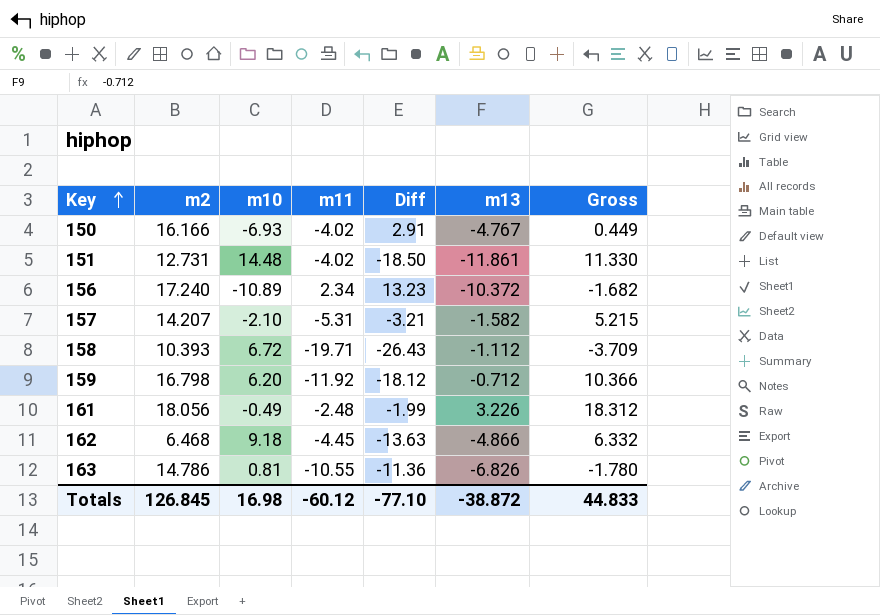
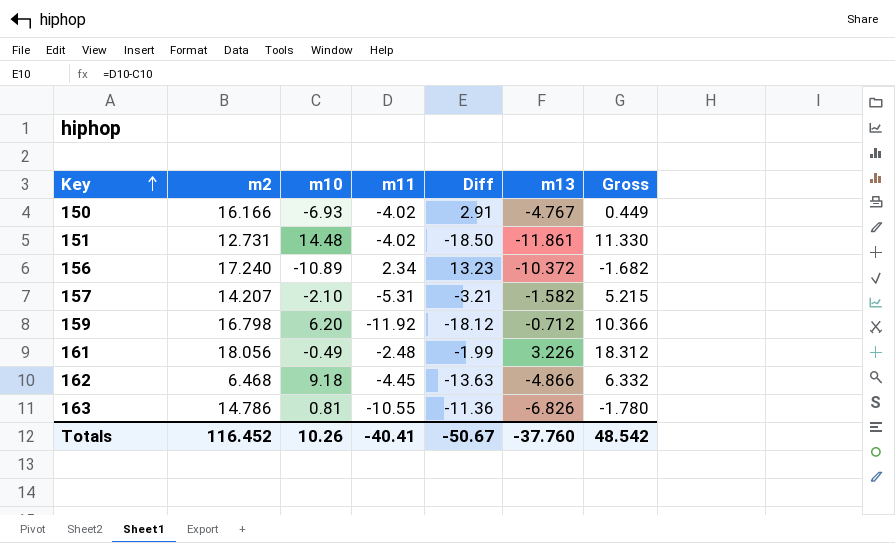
row 158: 10.393 | 6.72 | -19.71 | -26.43 | -1.112 | -3.709 -> none
Totals | m2: 126.845 -> 116.452
Totals | m10: 16.98 -> 10.26
Totals | m11: -60.12 -> -40.41
Totals | Diff: -77.10 -> -50.67
Totals | m13: -38.872 -> -37.760
Totals | Gross: 44.833 -> 48.542

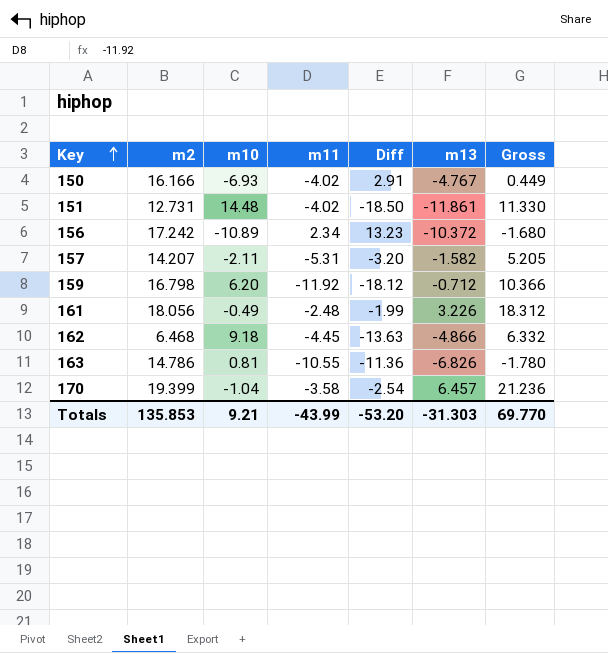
156 | m2: 17.240 -> 17.242
156 | Gross: -1.682 -> -1.680
157 | m10: -2.10 -> -2.11
157 | Diff: -3.21 -> -3.20
157 | Gross: 5.215 -> 5.205
row 170: none -> 19.399 | -1.04 | -3.58 | -2.54 | 6.457 | 21.236
Totals | m2: 116.452 -> 135.853
Totals | m10: 10.26 -> 9.21
Totals | m11: -40.41 -> -43.99
Totals | Diff: -50.67 -> -53.20
Totals | m13: -37.760 -> -31.303
Totals | Gross: 48.542 -> 69.770

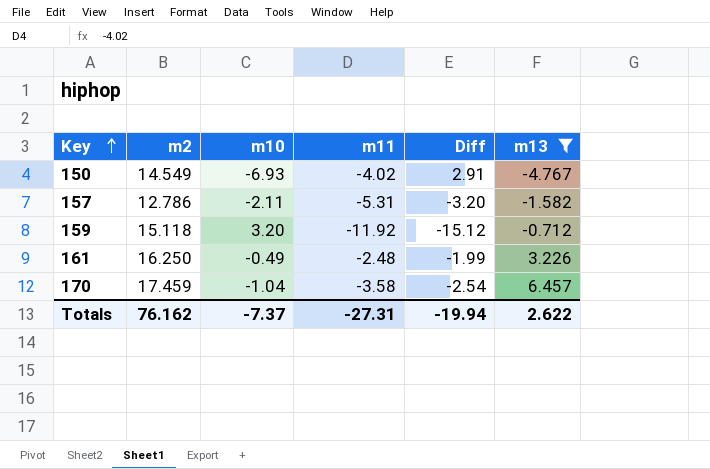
filter: none -> m13 >= -4.767
column Gross | formula: [m2] + [m10] + [m11] + [m13] -> none
150 | m2: 16.166 -> 14.549
157 | m2: 14.207 -> 12.786
159 | m2: 16.798 -> 15.118
159 | m10: 6.20 -> 3.20
159 | Diff: -18.12 -> -15.12
161 | m2: 18.056 -> 16.250
170 | m2: 19.399 -> 17.459
Totals | m2: 135.853 -> 76.162
Totals | m10: 9.21 -> -7.37
Totals | m11: -43.99 -> -27.31
Totals | Diff: -53.20 -> -19.94
Totals | m13: -31.303 -> 2.622

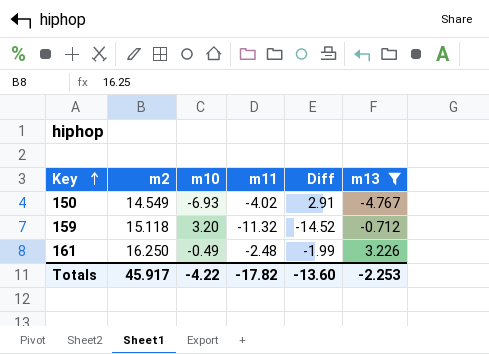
row 157: 12.786 | -2.11 | -5.31 | -3.20 | -1.582 -> none
row 170: 17.459 | -1.04 | -3.58 | -2.54 | 6.457 -> none
159 | m11: -11.92 -> -11.32
159 | Diff: -15.12 -> -14.52
Totals | m2: 76.162 -> 45.917
Totals | m10: -7.37 -> -4.22
Totals | m11: -27.31 -> -17.82
Totals | Diff: -19.94 -> -13.60
Totals | m13: 2.622 -> -2.253

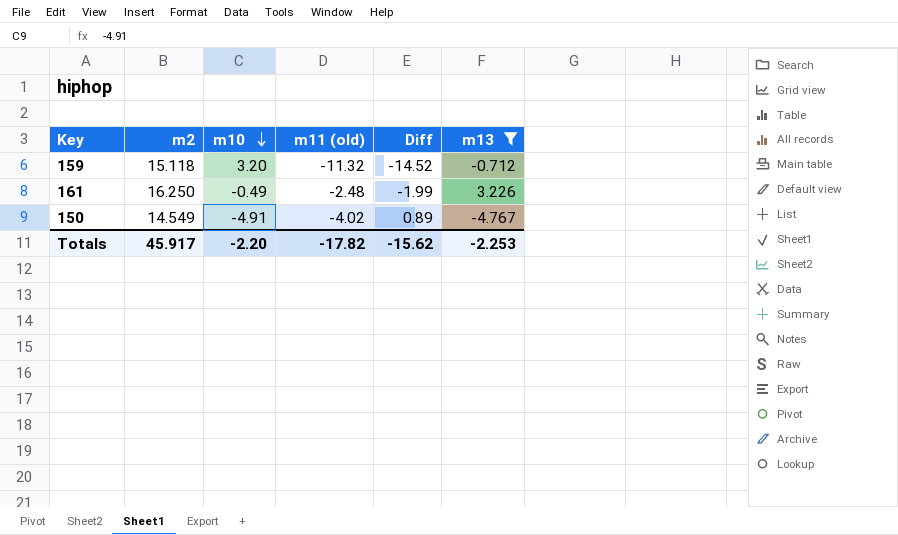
row order: Key ascending -> m10 descending
column name: m11 -> m11 (old)
150 | m10: -6.93 -> -4.91
150 | Diff: 2.91 -> 0.89
Totals | m10: -4.22 -> -2.20
Totals | Diff: -13.60 -> -15.62

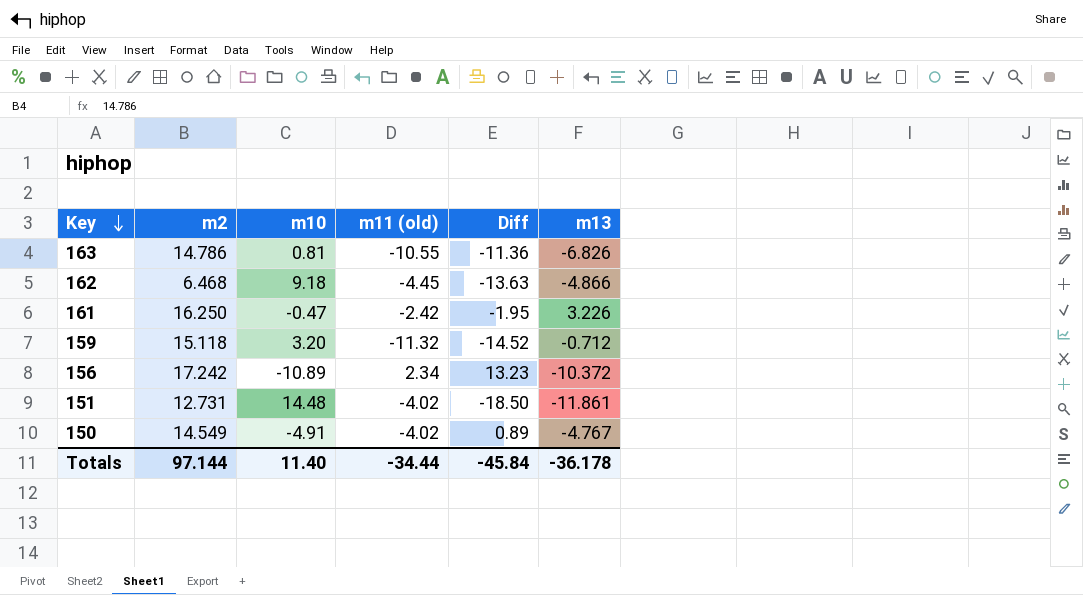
filter: m13 >= -4.767 -> none
row order: m10 descending -> Key descending
161 | m10: -0.49 -> -0.47
161 | m11 (old): -2.48 -> -2.42
161 | Diff: -1.99 -> -1.95
Totals | m2: 45.917 -> 97.144
Totals | m10: -2.20 -> 11.40
Totals | m11 (old): -17.82 -> -34.44
Totals | Diff: -15.62 -> -45.84
Totals | m13: -2.253 -> -36.178

